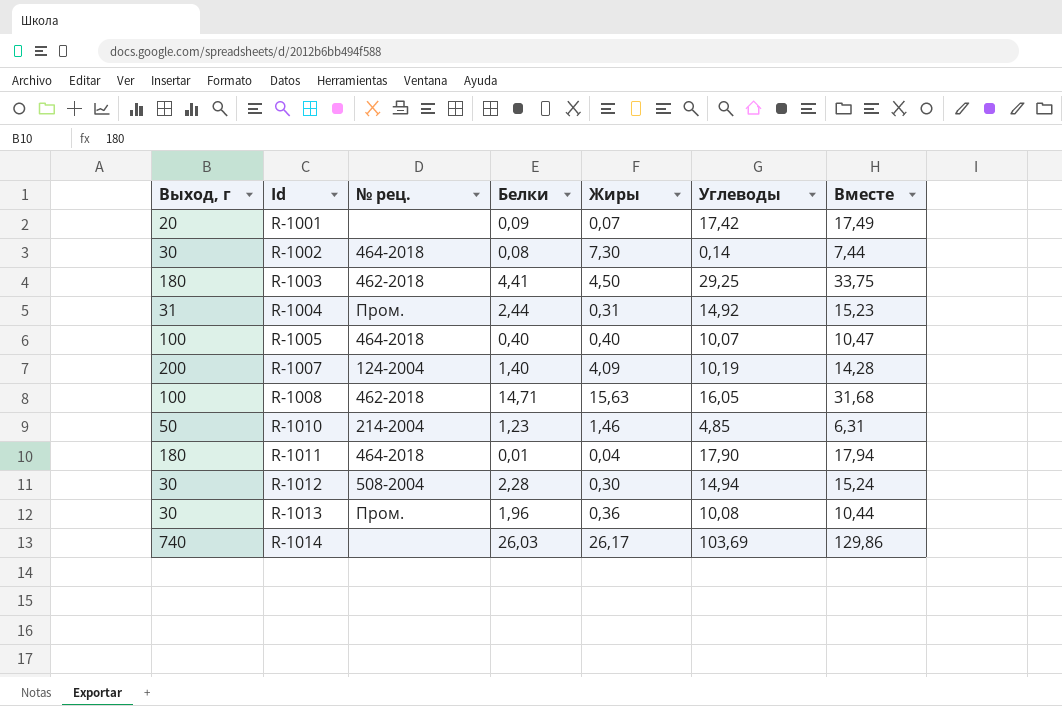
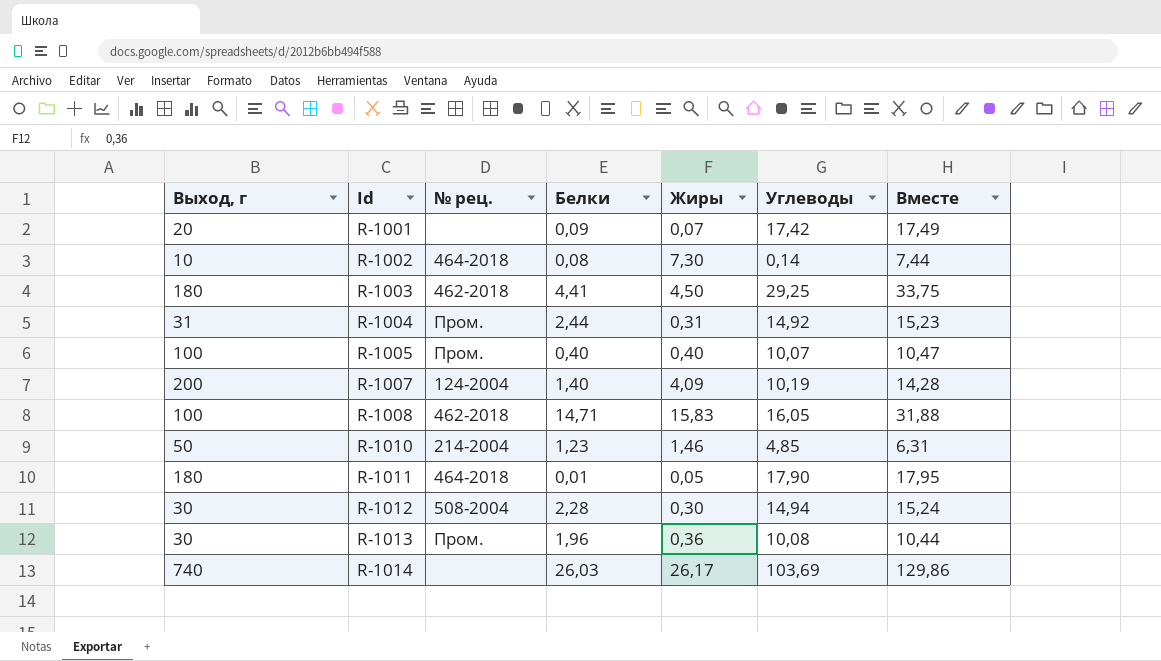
R-1002 | Выход, г: 30 -> 10
R-1005 | № рец.: 464-2018 -> Пром.
R-1008 | Жиры: 15,63 -> 15,83
R-1008 | Вместе: 31,68 -> 31,88
R-1011 | Жиры: 0,04 -> 0,05
R-1011 | Вместе: 17,94 -> 17,95

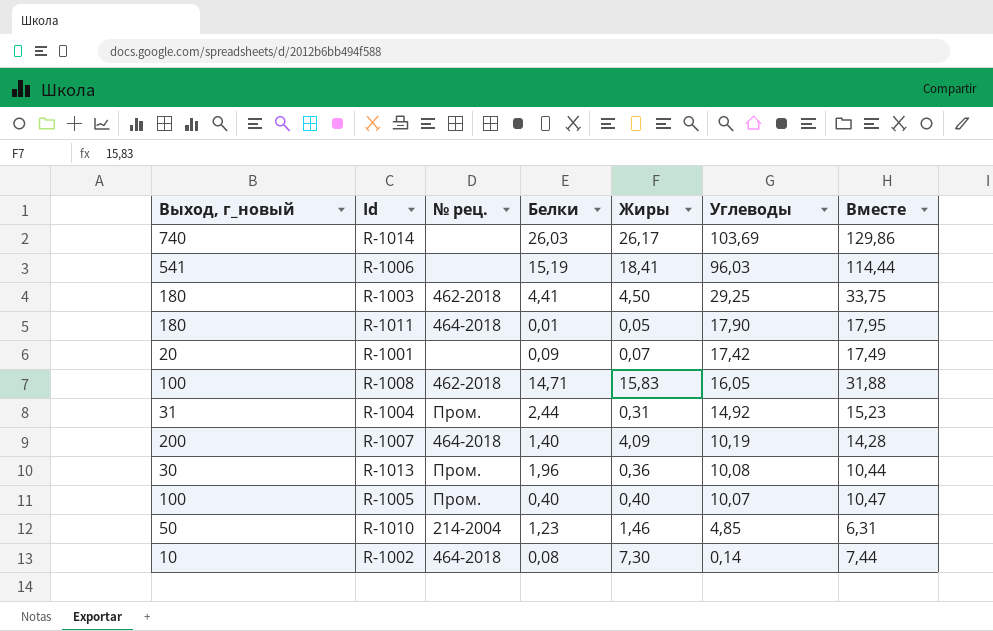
row order: Id ascending -> Углеводы descending
column name: Выход, г -> Выход, г_новый
row R-1012: 30 | 508-2004 | 2,28 | 0,30 | 14,94 | 15,24 -> none
row R-1006: none -> 541 | none | 15,19 | 18,41 | 96,03 | 114,44
R-1007 | № рец.: 124-2004 -> 464-2018

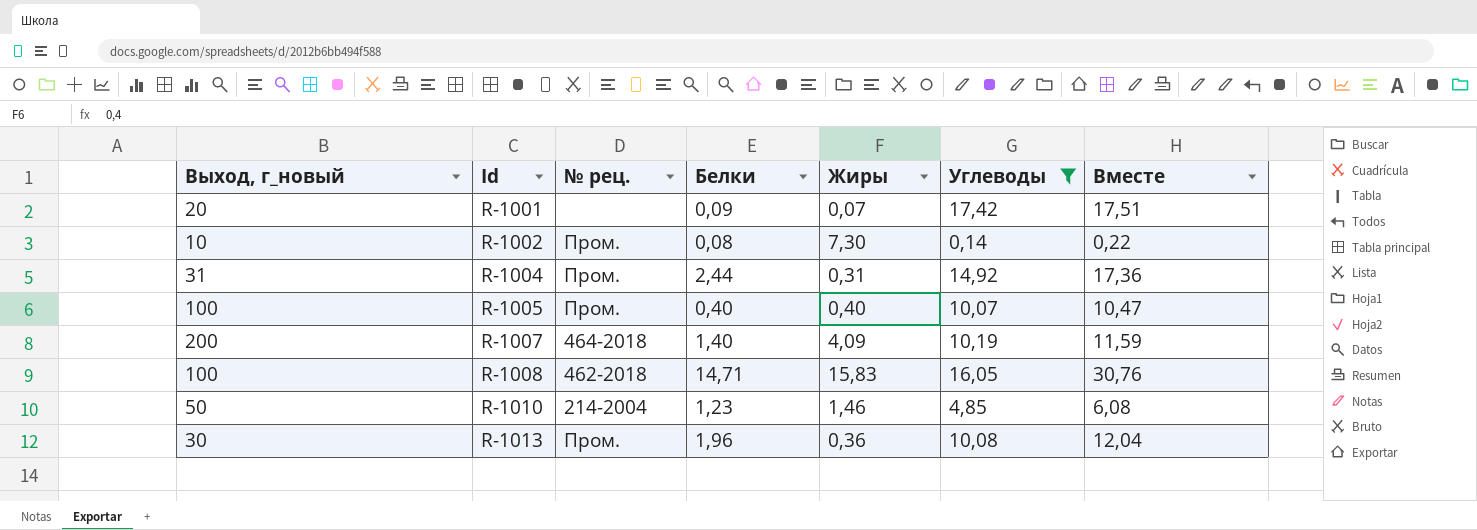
filter: none -> Углеводы <= 17,42
row order: Углеводы descending -> Id ascending
column Вместе | formula: [Жиры] + [Углеводы] -> [Белки] + [Углеводы]
R-1002 | № рец.: 464-2018 -> Пром.

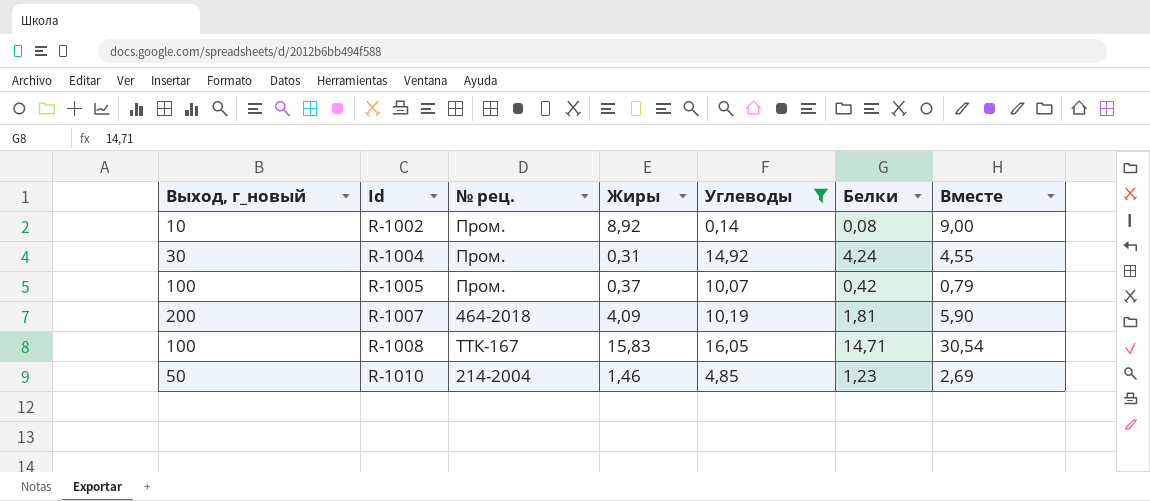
column Белки | position: 4 -> 6
column Вместе | formula: [Белки] + [Углеводы] -> [Жиры] + [Белки]
row R-1001: 20 | none | 0,09 | 0,07 | 17,42 | 17,51 -> none
row R-1013: 30 | Пром. | 1,96 | 0,36 | 10,08 | 12,04 -> none
R-1002 | Жиры: 7,30 -> 8,92
R-1004 | Выход, г_новый: 31 -> 30
R-1004 | Белки: 2,44 -> 4,24
R-1005 | Жиры: 0,40 -> 0,37
R-1005 | Белки: 0,40 -> 0,42
R-1007 | Белки: 1,40 -> 1,81
R-1008 | № рец.: 462-2018 -> ТТК-167

